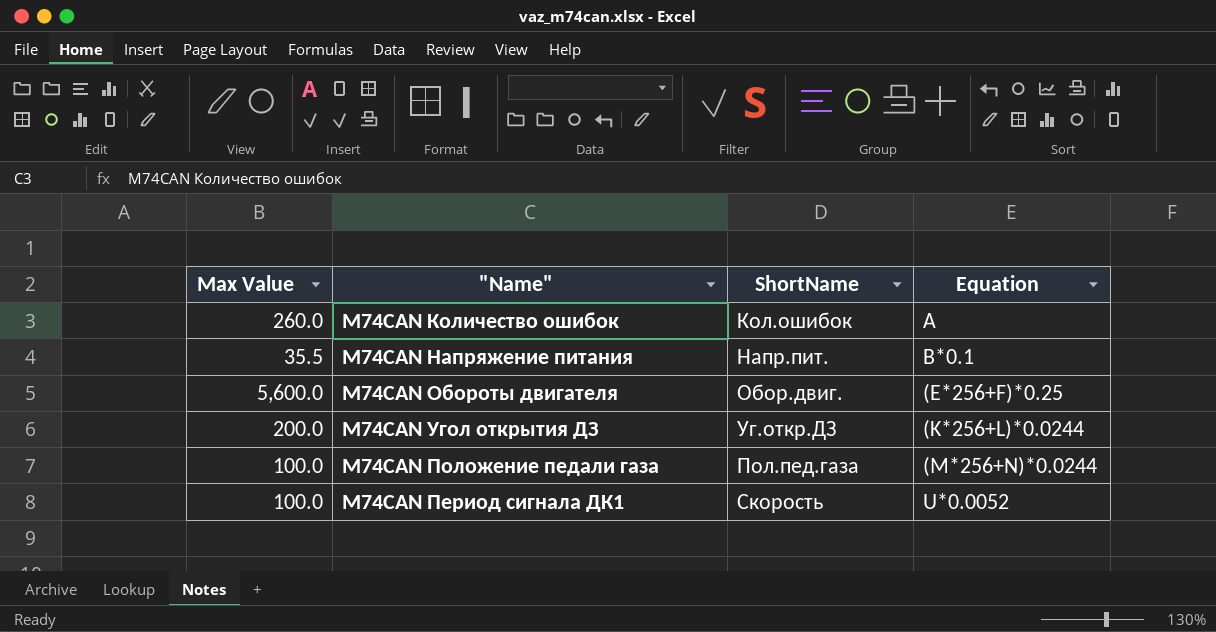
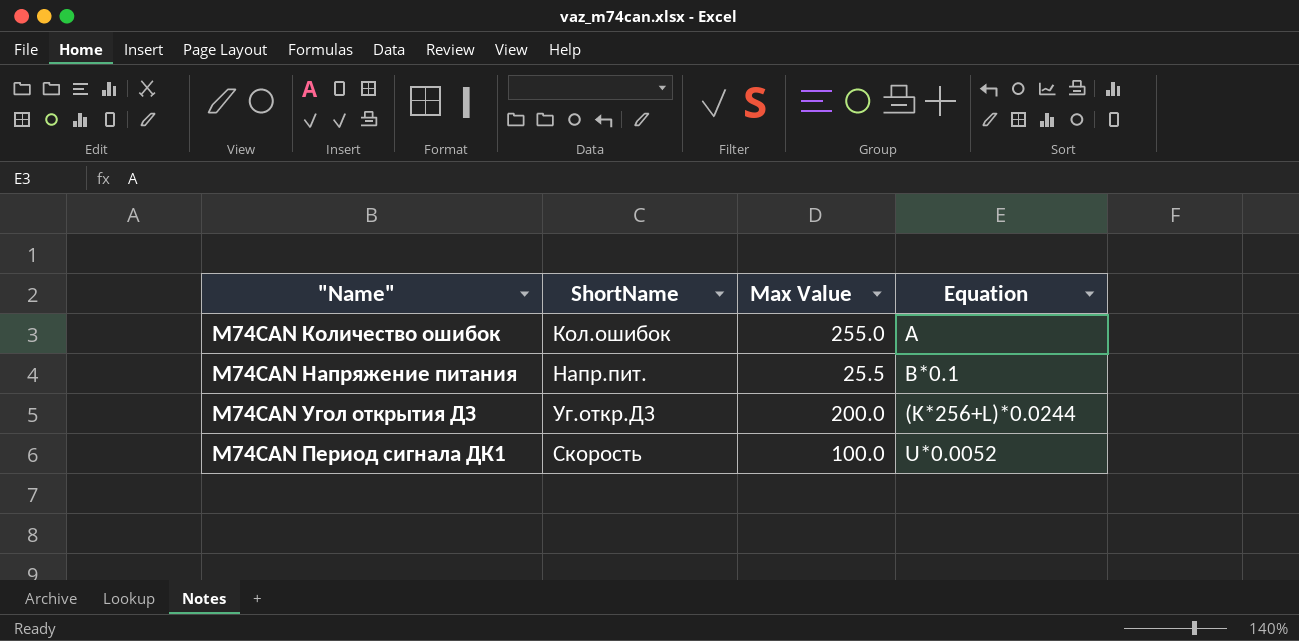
column Max Value | position: 1 -> 3
row M74CAN Обороты двигателя: 5,600.0 | Обор.двиг. | (E*256+F)*0.25 -> none
row M74CAN Положение педали газа: 100.0 | Пол.пед.газа | (M*256+N)*0.0244 -> none
M74CAN Количество ошибок | Max Value: 260.0 -> 255.0
M74CAN Напряжение питания | Max Value: 35.5 -> 25.5

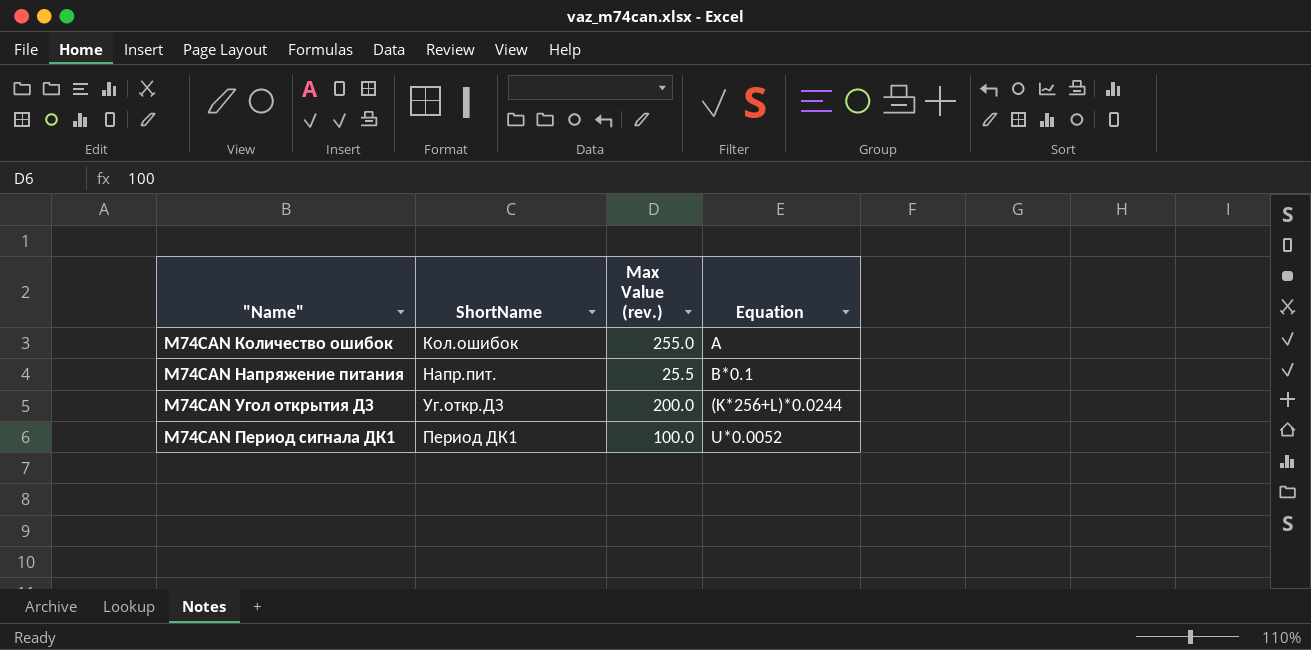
column name: Max Value -> Max Value (rev.)
M74CAN Период сигнала ДК1 | ShortName: Скорость -> Период ДК1

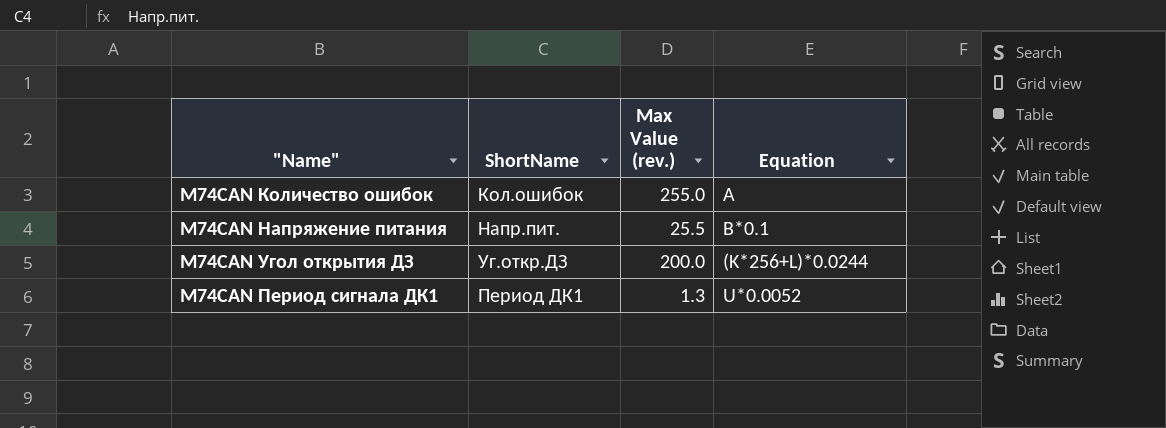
M74CAN Период сигнала ДК1 | Max Value (rev.): 100.0 -> 1.3

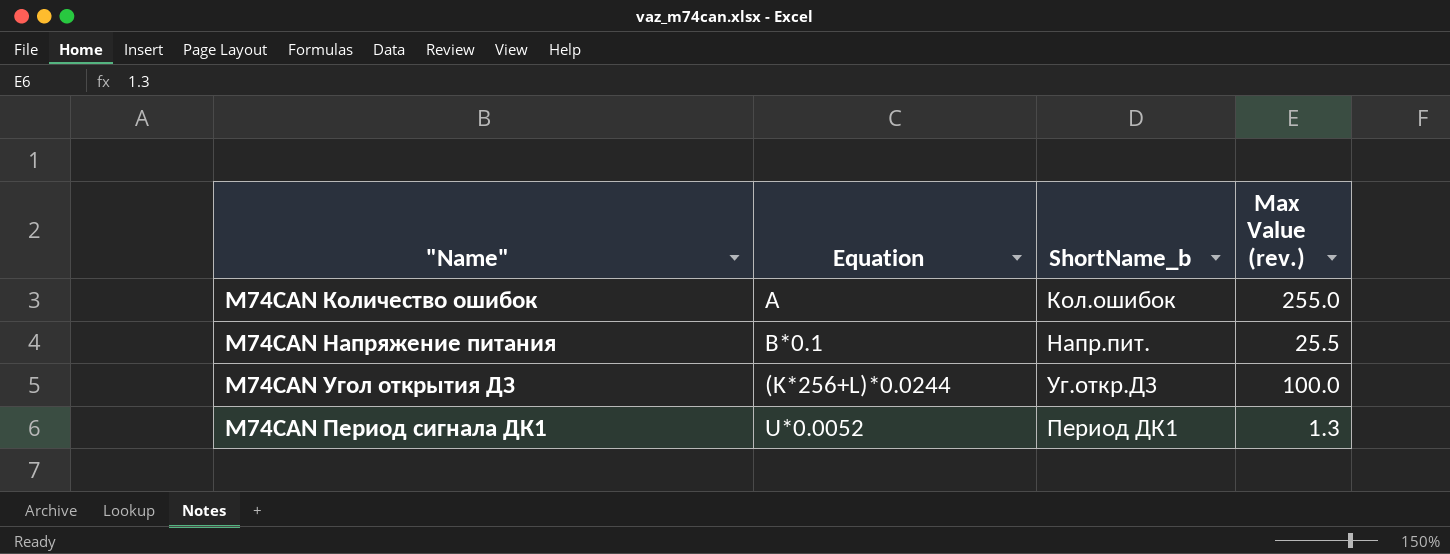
column Equation | position: 4 -> 2
column name: ShortName -> ShortName_b
M74CAN Угол открытия ДЗ | Max Value (rev.): 200.0 -> 100.0

